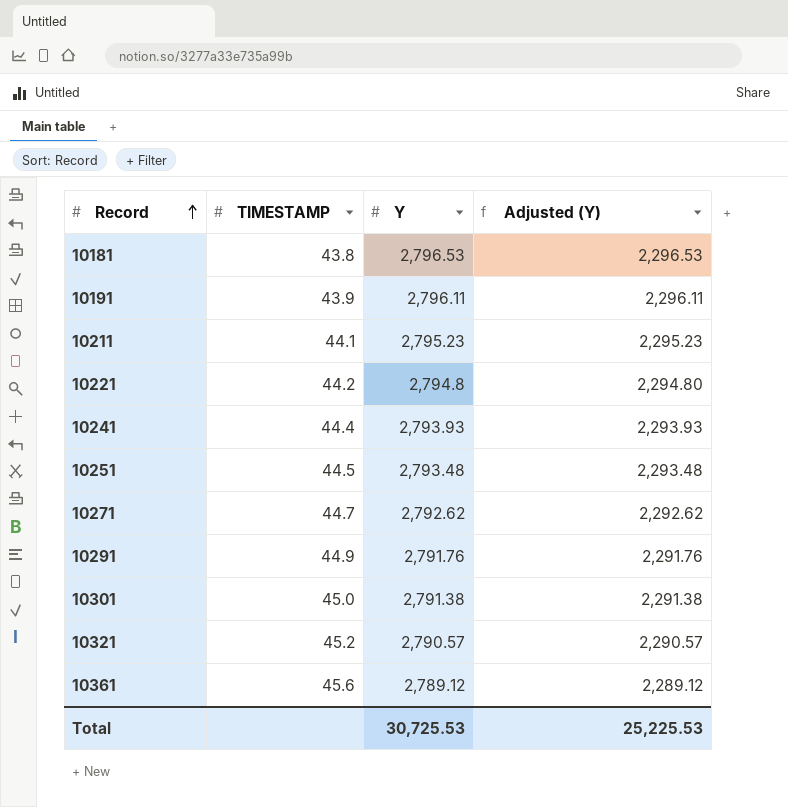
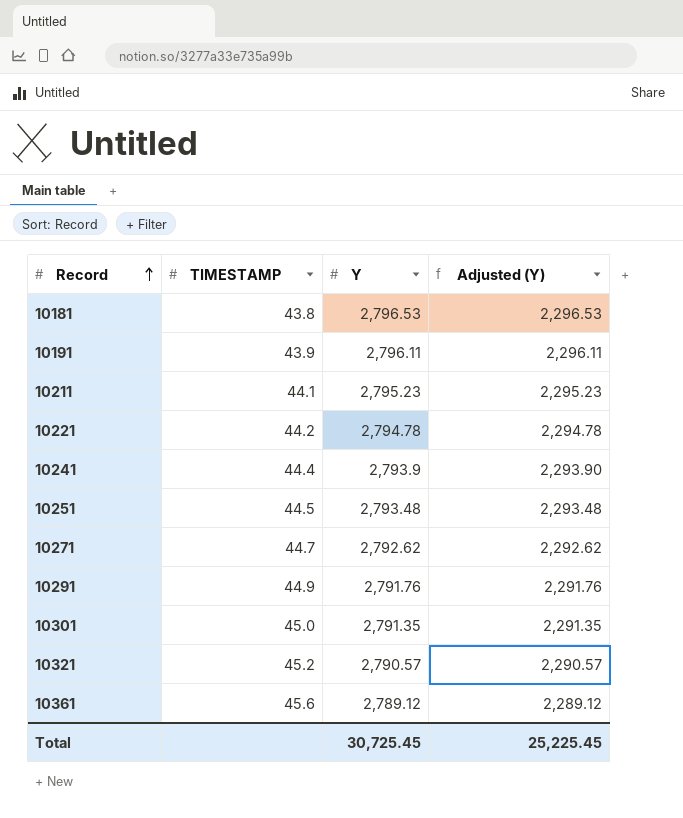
10221 | Y: 2,794.8 -> 2,794.78
10221 | Adjusted (Y): 2,294.80 -> 2,294.78
10241 | Y: 2,793.93 -> 2,793.9
10241 | Adjusted (Y): 2,293.93 -> 2,293.90
10301 | Y: 2,791.38 -> 2,791.35
10301 | Adjusted (Y): 2,291.38 -> 2,291.35
Total | Y: 30,725.53 -> 30,725.45
Total | Adjusted (Y): 25,225.53 -> 25,225.45

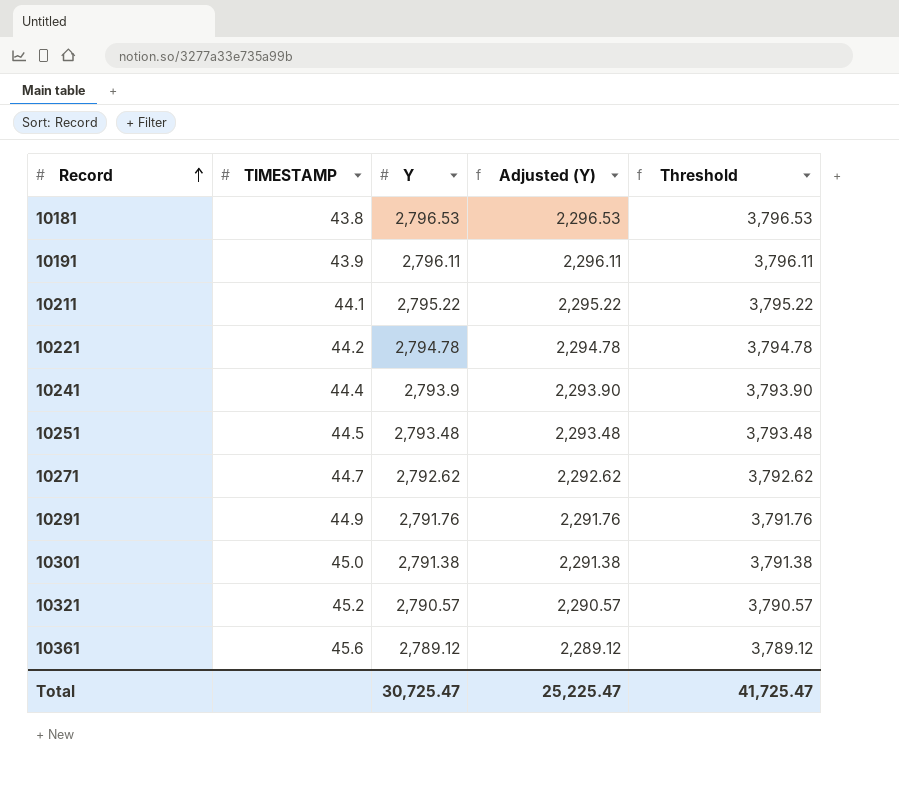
column Threshold | formula: none -> [Y] + 1000
10211 | Y: 2,795.23 -> 2,795.22
10211 | Adjusted (Y): 2,295.23 -> 2,295.22
10301 | Y: 2,791.35 -> 2,791.38
10301 | Adjusted (Y): 2,291.35 -> 2,291.38
Total | Y: 30,725.45 -> 30,725.47
Total | Adjusted (Y): 25,225.45 -> 25,225.47

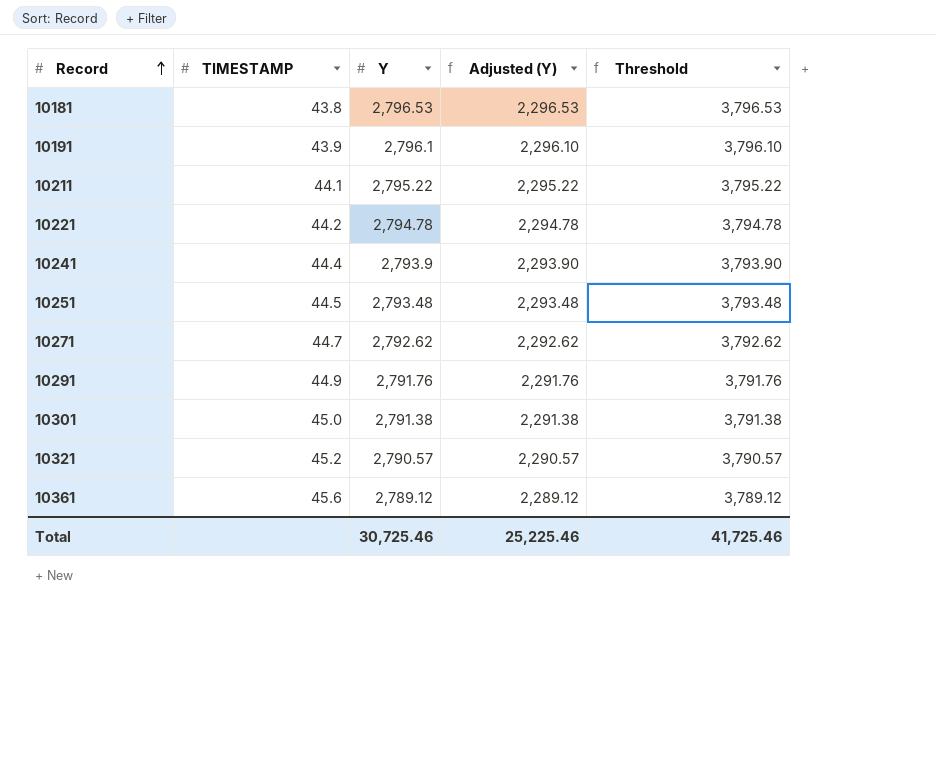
10191 | Y: 2,796.11 -> 2,796.1
10191 | Adjusted (Y): 2,296.11 -> 2,296.10
10191 | Threshold: 3,796.11 -> 3,796.10
Total | Y: 30,725.47 -> 30,725.46
Total | Adjusted (Y): 25,225.47 -> 25,225.46
Total | Threshold: 41,725.47 -> 41,725.46

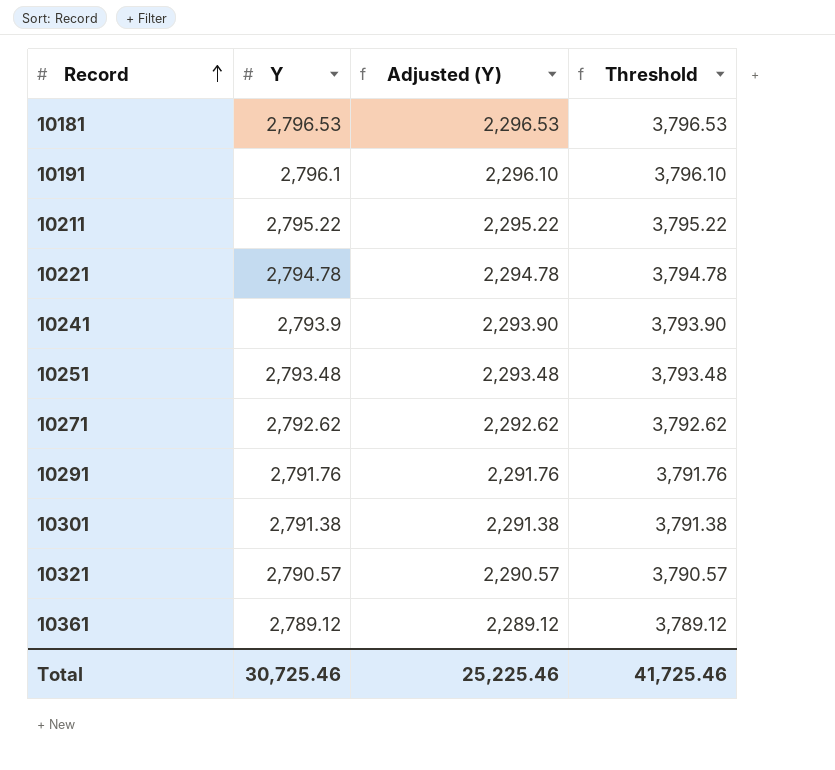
column TIMESTAMP | position: 2 -> none

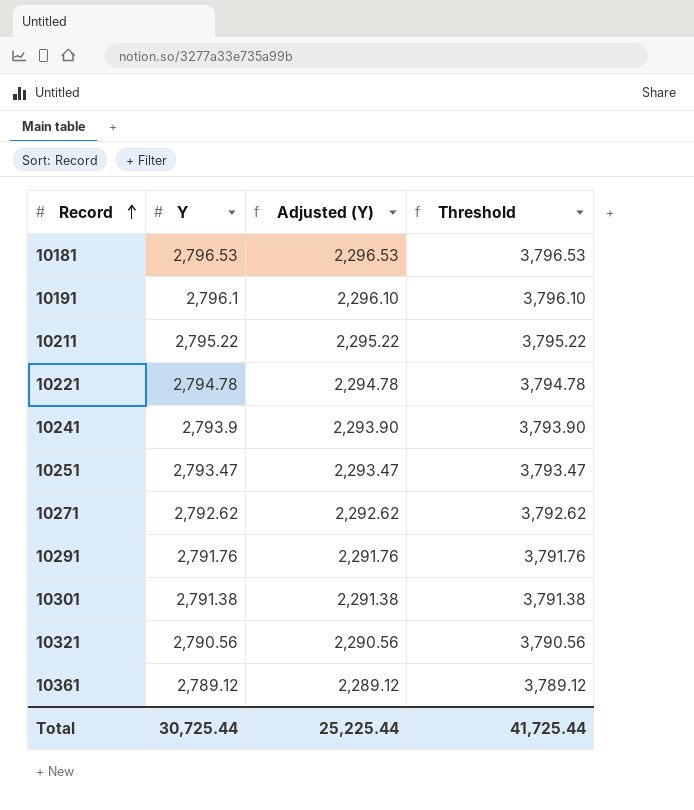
10251 | Y: 2,793.48 -> 2,793.47
10251 | Adjusted (Y): 2,293.48 -> 2,293.47
10251 | Threshold: 3,793.48 -> 3,793.47
10321 | Y: 2,790.57 -> 2,790.56
10321 | Adjusted (Y): 2,290.57 -> 2,290.56
10321 | Threshold: 3,790.57 -> 3,790.56
Total | Y: 30,725.46 -> 30,725.44
Total | Adjusted (Y): 25,225.46 -> 25,225.44
Total | Threshold: 41,725.46 -> 41,725.44

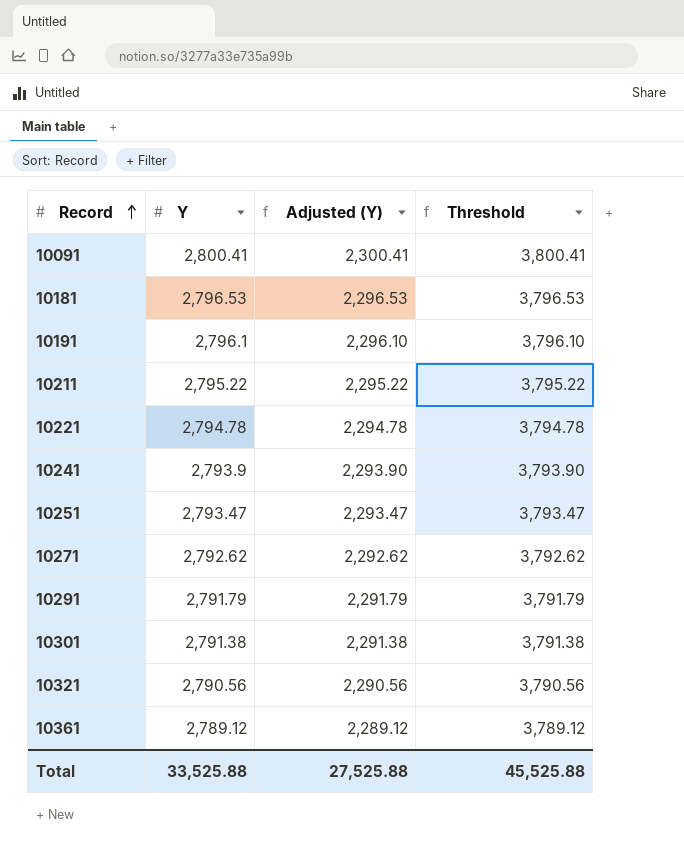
row 10091: none -> 2,800.41 | 2,300.41 | 3,800.41
10291 | Y: 2,791.76 -> 2,791.79
10291 | Adjusted (Y): 2,291.76 -> 2,291.79
10291 | Threshold: 3,791.76 -> 3,791.79
Total | Y: 30,725.44 -> 33,525.88
Total | Adjusted (Y): 25,225.44 -> 27,525.88
Total | Threshold: 41,725.44 -> 45,525.88

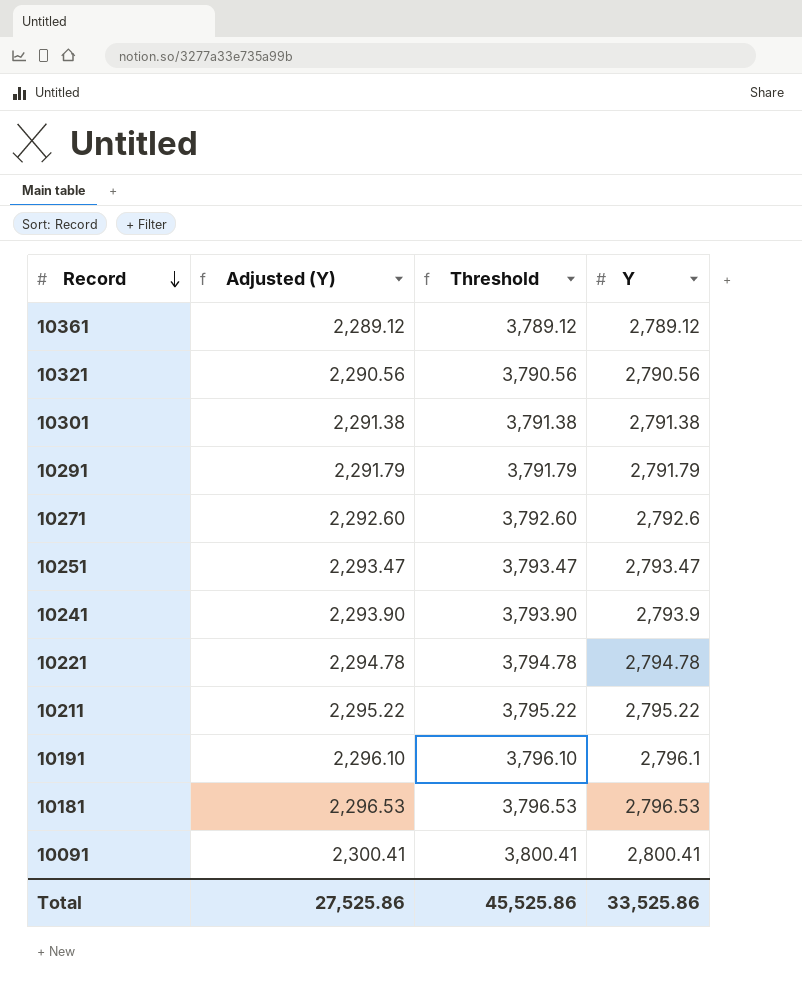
row order: Record ascending -> Record descending
column Y | position: 2 -> 4
10271 | Adjusted (Y): 2,292.62 -> 2,292.60
10271 | Threshold: 3,792.62 -> 3,792.60
10271 | Y: 2,792.62 -> 2,792.6
Total | Adjusted (Y): 27,525.88 -> 27,525.86
Total | Threshold: 45,525.88 -> 45,525.86
Total | Y: 33,525.88 -> 33,525.86

